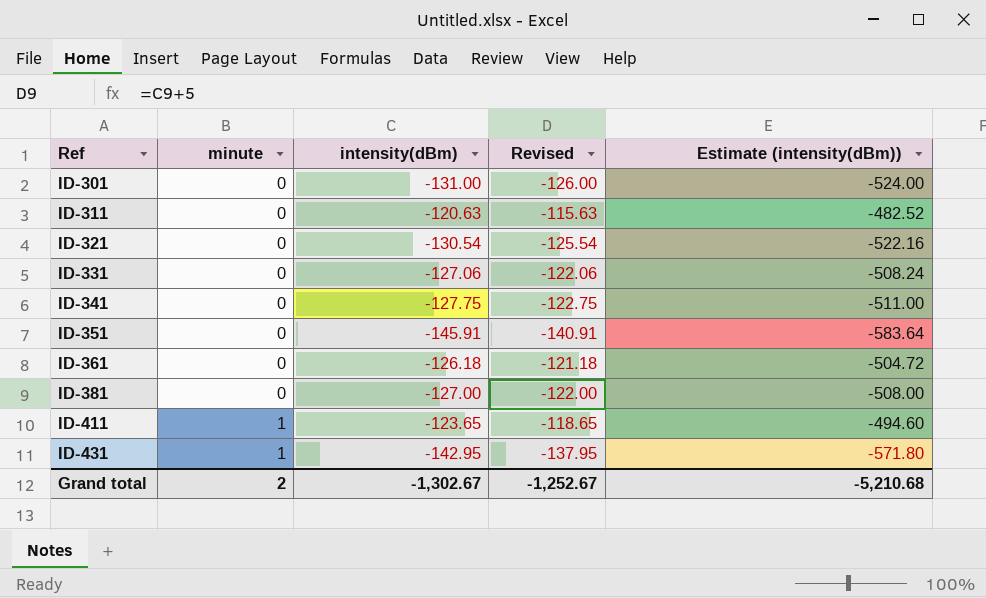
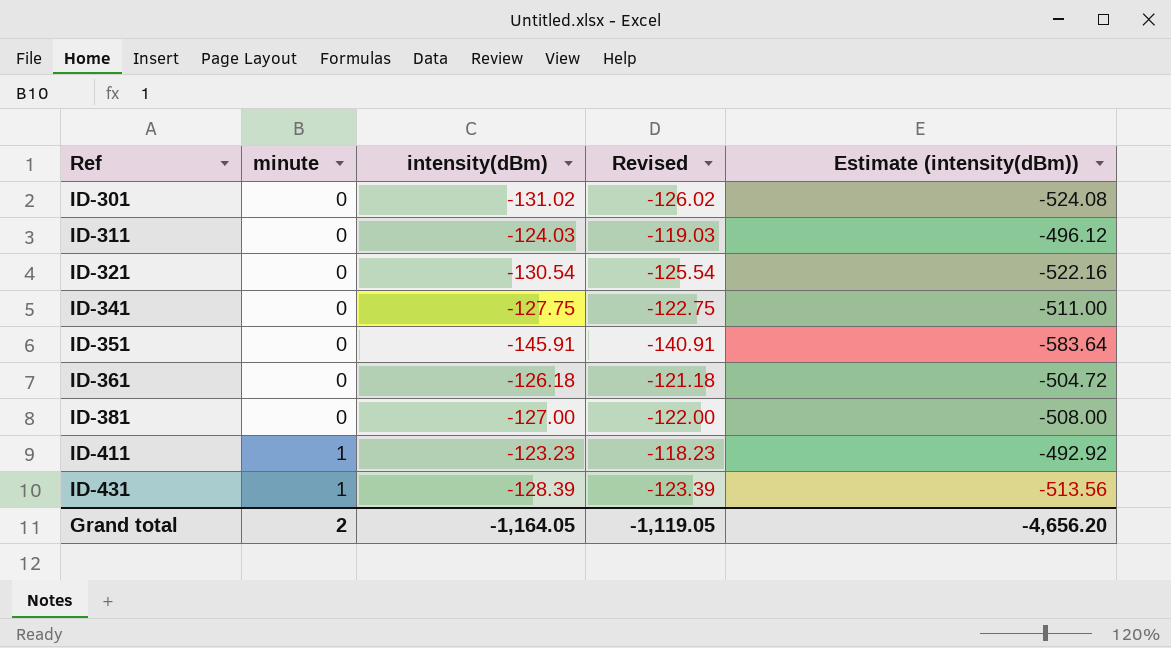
row ID-331: 0 | -127.06 | -122.06 | -508.24 -> none
ID-301 | intensity(dBm): -131.00 -> -131.02
ID-301 | Revised: -126.00 -> -126.02
ID-301 | Estimate (intensity(dBm)): -524.00 -> -524.08
ID-311 | intensity(dBm): -120.63 -> -124.03
ID-311 | Revised: -115.63 -> -119.03
ID-311 | Estimate (intensity(dBm)): -482.52 -> -496.12
ID-411 | intensity(dBm): -123.65 -> -123.23
ID-411 | Revised: -118.65 -> -118.23
ID-411 | Estimate (intensity(dBm)): -494.60 -> -492.92
ID-431 | intensity(dBm): -142.95 -> -128.39
ID-431 | Revised: -137.95 -> -123.39
ID-431 | Estimate (intensity(dBm)): -571.80 -> -513.56
Grand total | intensity(dBm): -1,302.67 -> -1,164.05
Grand total | Revised: -1,252.67 -> -1,119.05
Grand total | Estimate (intensity(dBm)): -5,210.68 -> -4,656.20

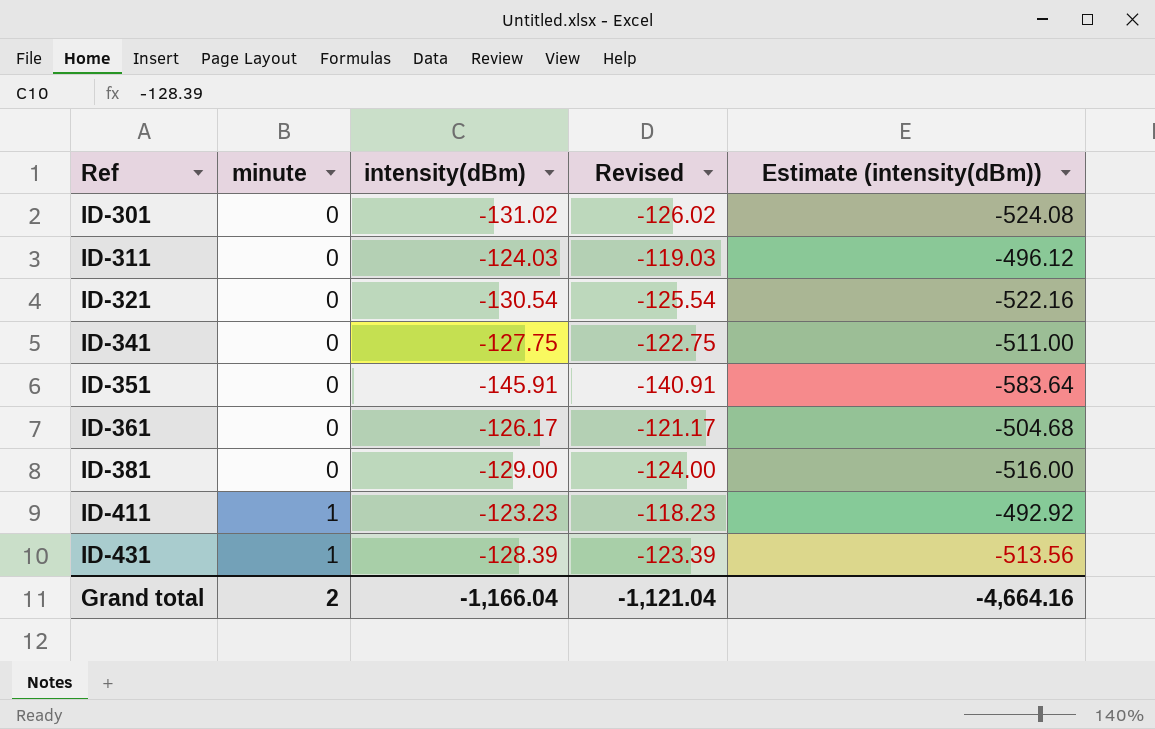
ID-361 | intensity(dBm): -126.18 -> -126.17
ID-361 | Revised: -121.18 -> -121.17
ID-361 | Estimate (intensity(dBm)): -504.72 -> -504.68
ID-381 | intensity(dBm): -127.00 -> -129.00
ID-381 | Revised: -122.00 -> -124.00
ID-381 | Estimate (intensity(dBm)): -508.00 -> -516.00
Grand total | intensity(dBm): -1,164.05 -> -1,166.04
Grand total | Revised: -1,119.05 -> -1,121.04
Grand total | Estimate (intensity(dBm)): -4,656.20 -> -4,664.16

